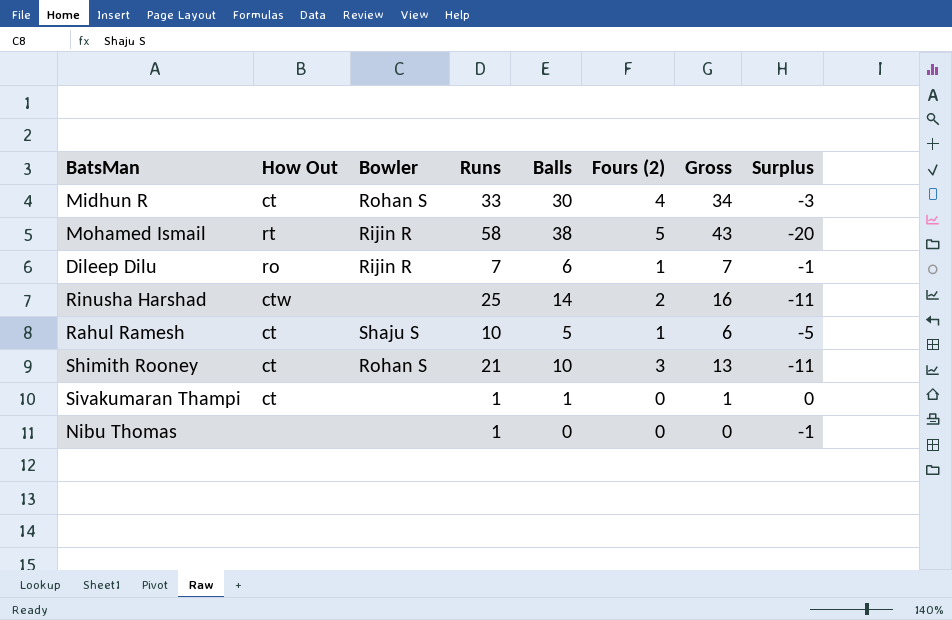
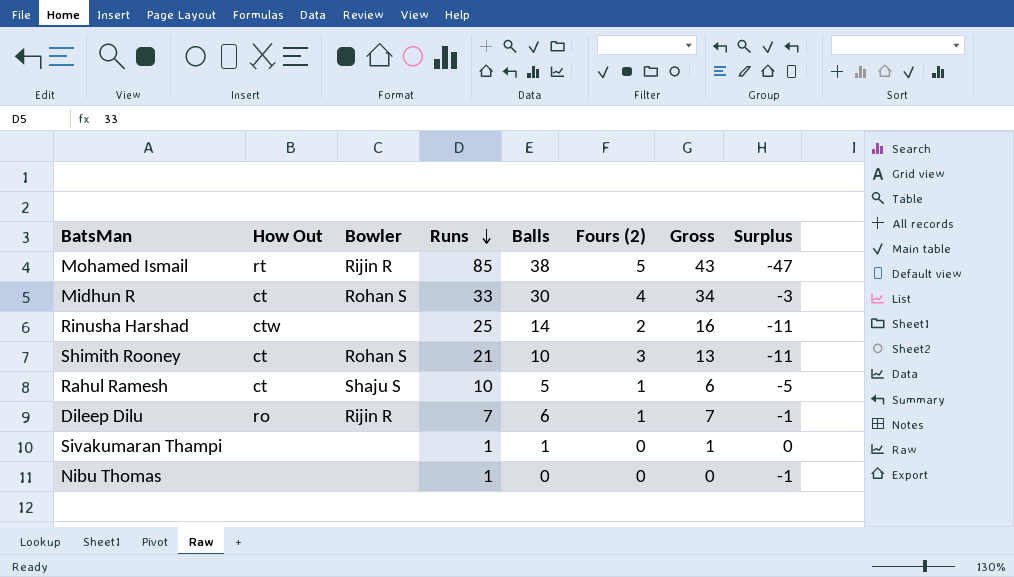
row order: none -> Runs descending
Mohamed Ismail | Runs: 58 -> 85
Mohamed Ismail | Surplus: -20 -> -47
Sivakumaran Thampi | How Out: ct -> none

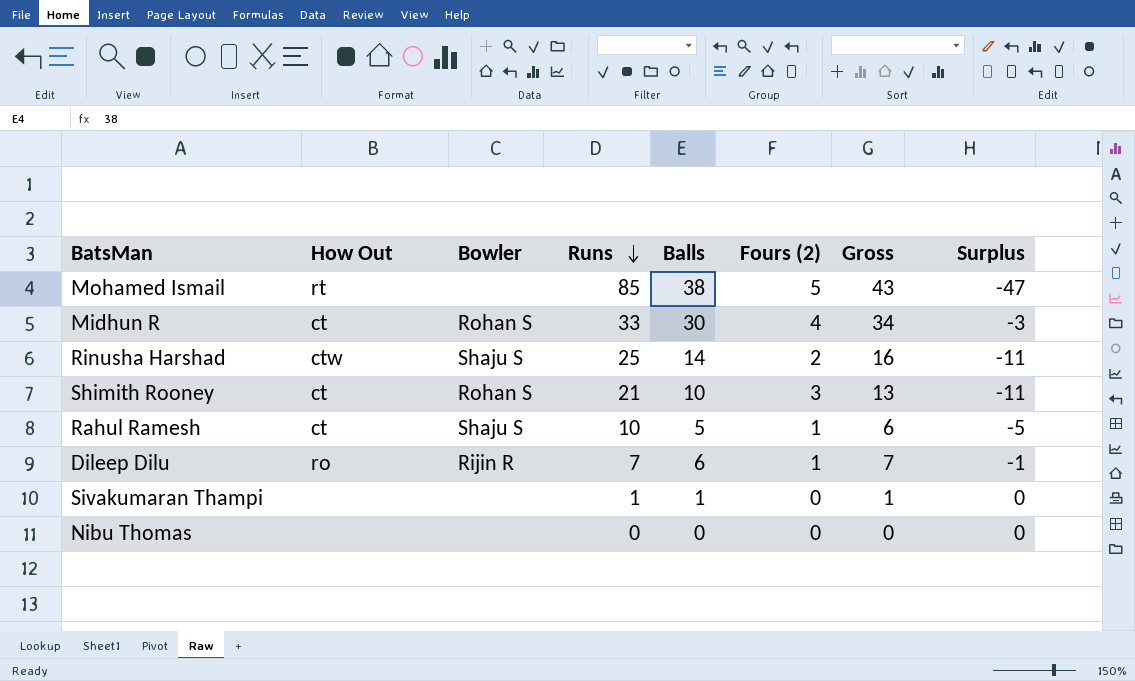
Mohamed Ismail | Bowler: Rijin R -> none
Rinusha Harshad | Bowler: none -> Shaju S
Nibu Thomas | Runs: 1 -> 0
Nibu Thomas | Surplus: -1 -> 0

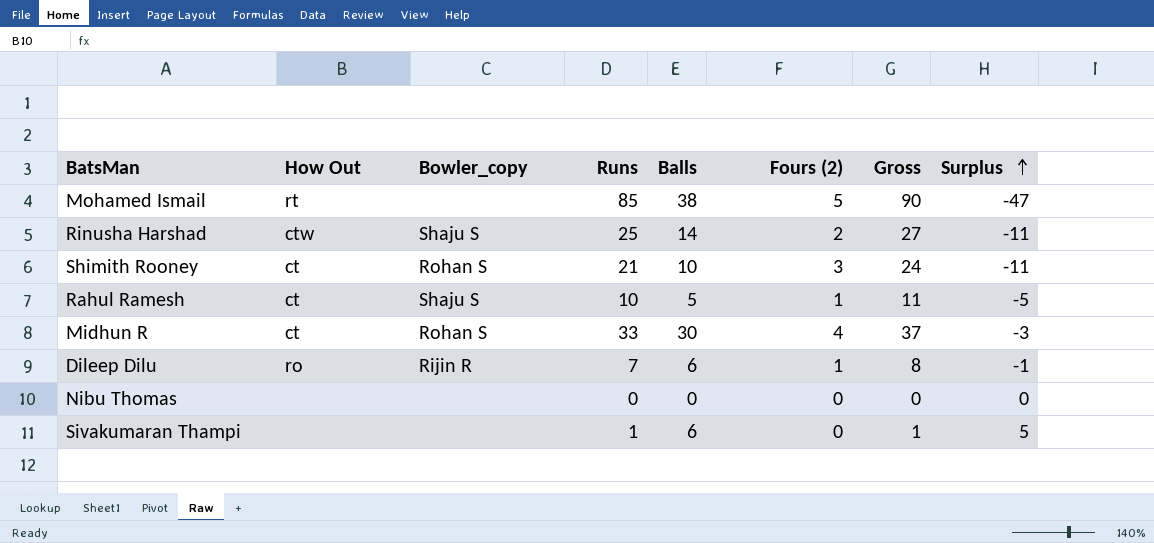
row order: Runs descending -> Surplus ascending
column name: Bowler -> Bowler_copy
column Gross | formula: [Balls] + [Fours (2)] -> [Runs] + [Fours (2)]
Sivakumaran Thampi | Balls: 1 -> 6
Sivakumaran Thampi | Surplus: 0 -> 5

